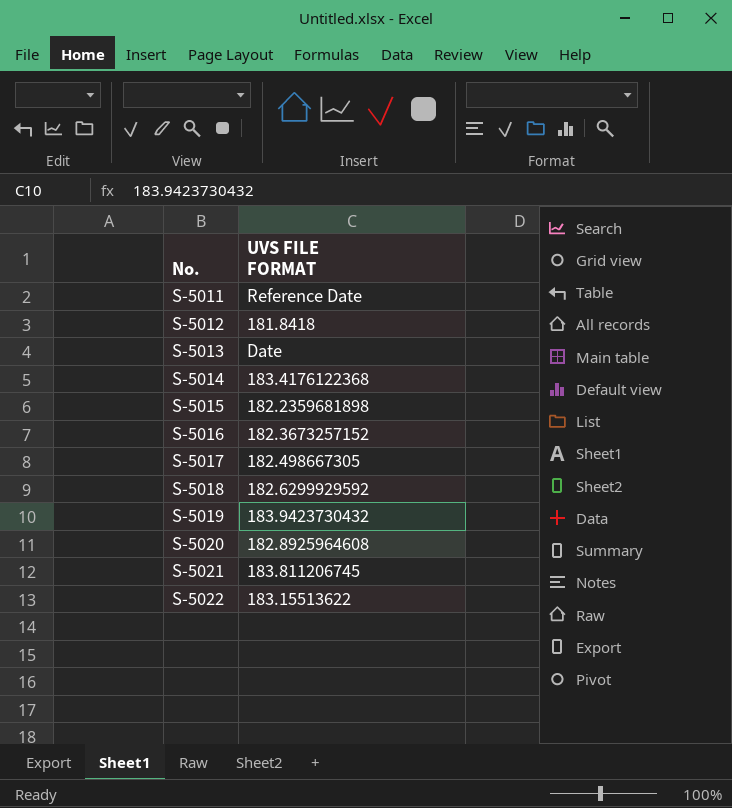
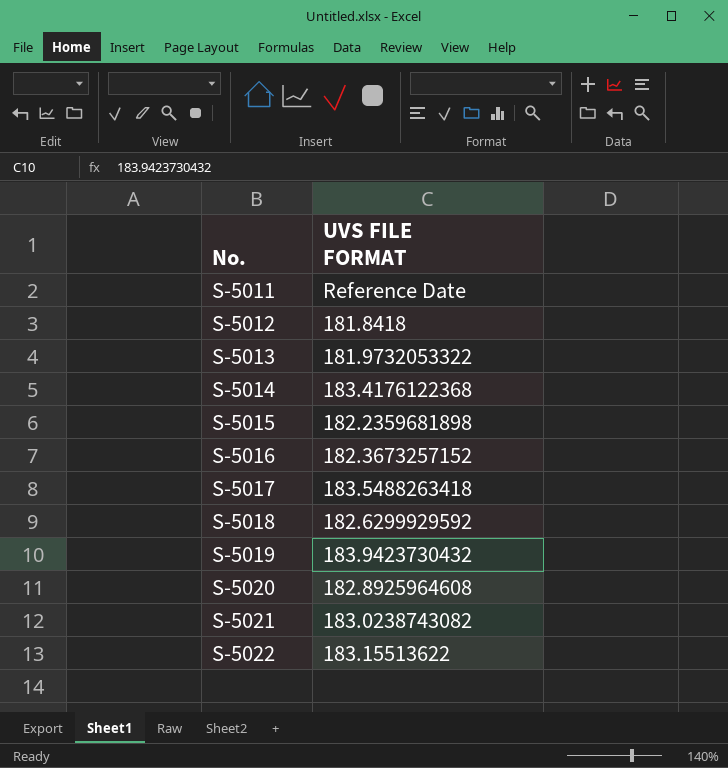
S-5013 | UVS FILE FORMAT: Date -> 181.9732053322
S-5017 | UVS FILE FORMAT: 182.498667305 -> 183.5488263418
S-5021 | UVS FILE FORMAT: 183.811206745 -> 183.0238743082

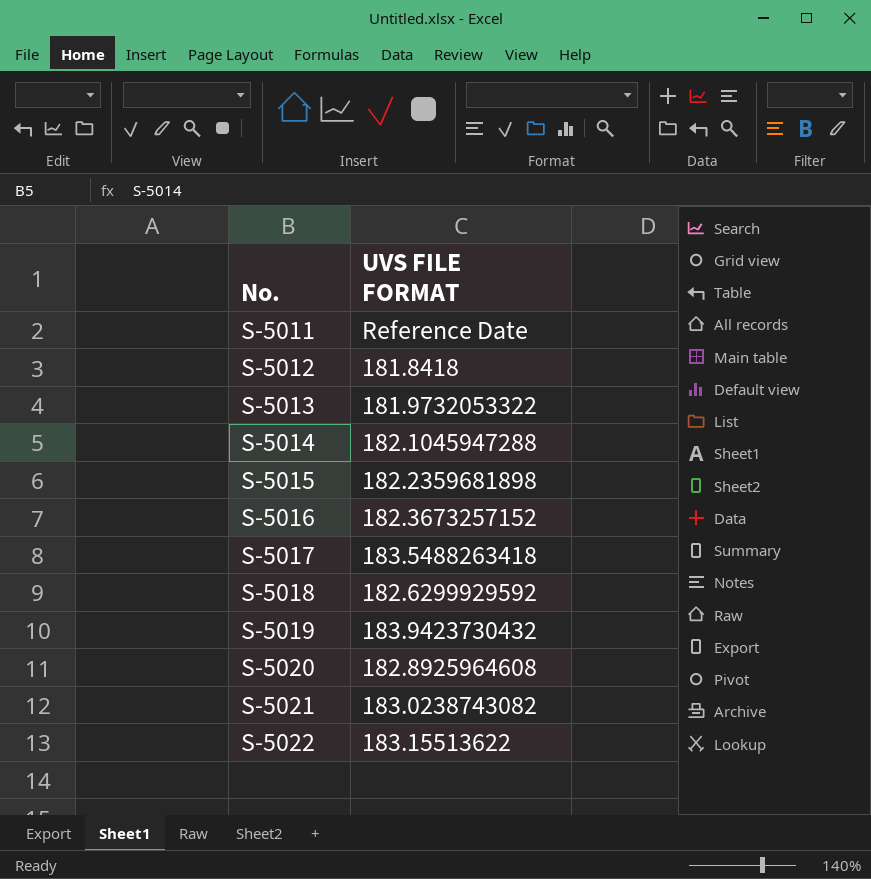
S-5014 | UVS FILE FORMAT: 183.4176122368 -> 182.1045947288

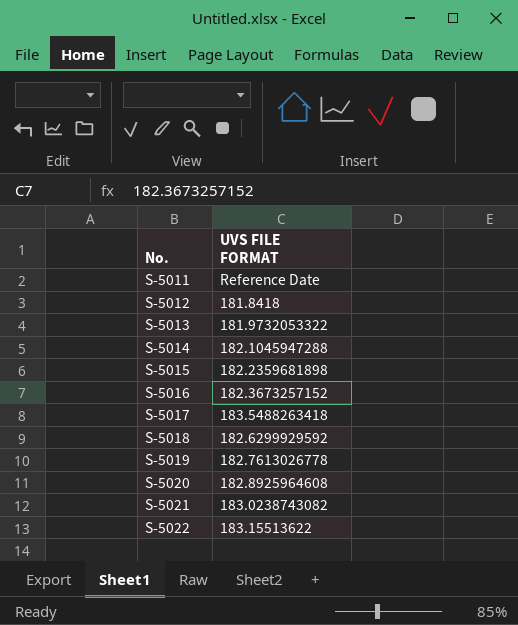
S-5019 | UVS FILE FORMAT: 183.9423730432 -> 182.7613026778

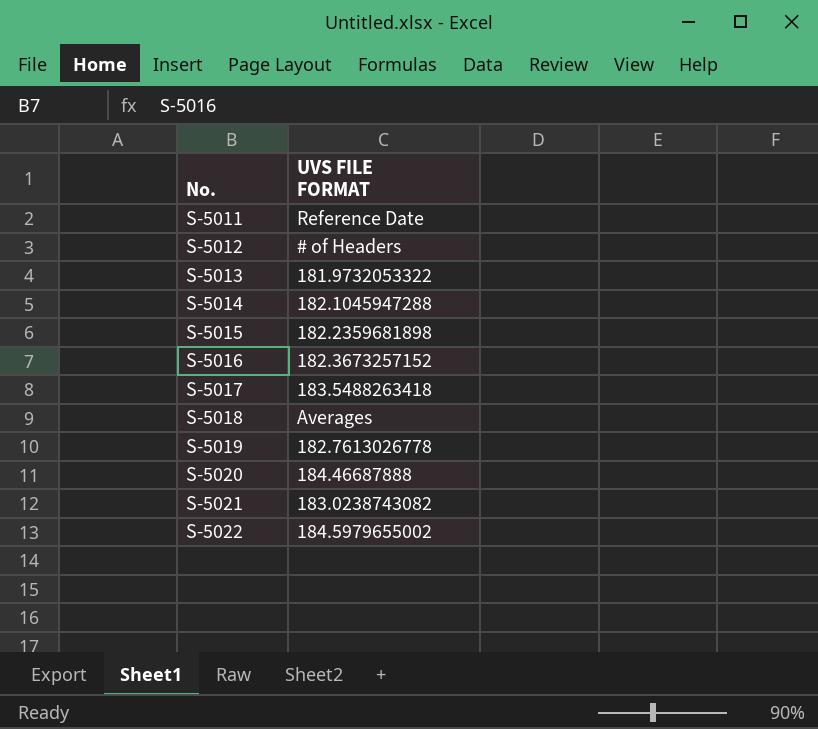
S-5012 | UVS FILE FORMAT: 181.8418 -> # of Headers
S-5018 | UVS FILE FORMAT: 182.6299929592 -> Averages
S-5020 | UVS FILE FORMAT: 182.8925964608 -> 184.46687888
S-5022 | UVS FILE FORMAT: 183.15513622 -> 184.5979655002

